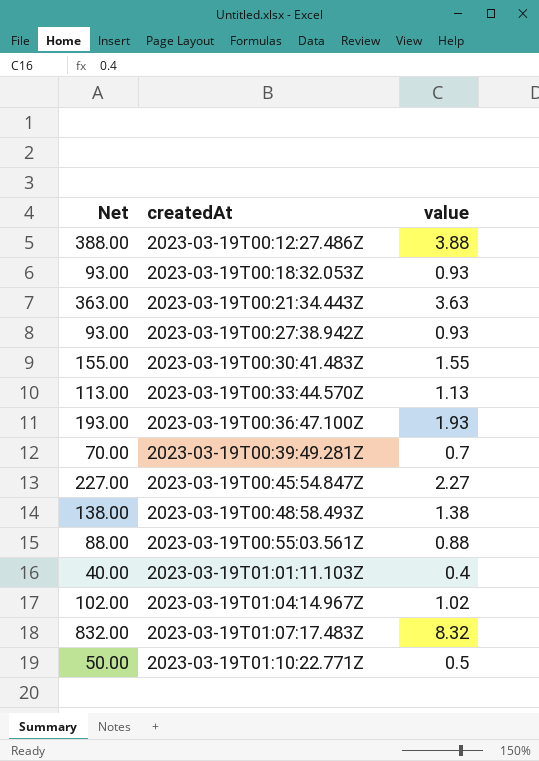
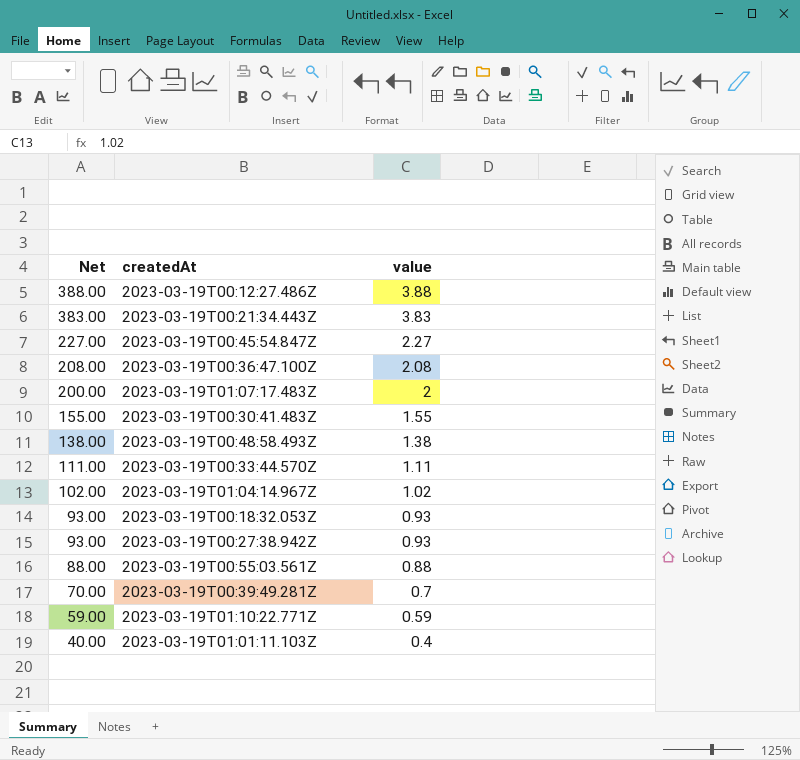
row order: createdAt ascending -> Net descending
2023-03-19T00:21:34.443Z | Net: 363.00 -> 383.00
2023-03-19T00:21:34.443Z | value: 3.63 -> 3.83
2023-03-19T00:36:47.100Z | Net: 193.00 -> 208.00
2023-03-19T00:36:47.100Z | value: 1.93 -> 2.08
2023-03-19T01:07:17.483Z | Net: 832.00 -> 200.00
2023-03-19T01:07:17.483Z | value: 8.32 -> 2
2023-03-19T00:33:44.570Z | Net: 113.00 -> 111.00
2023-03-19T00:33:44.570Z | value: 1.13 -> 1.11
2023-03-19T01:10:22.771Z | Net: 50.00 -> 59.00
2023-03-19T01:10:22.771Z | value: 0.5 -> 0.59

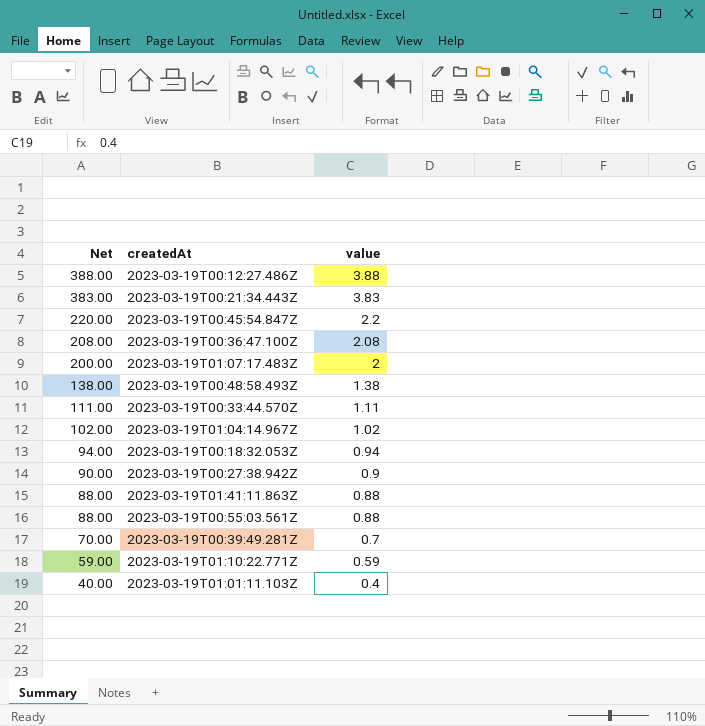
row 2023-03-19T00:30:41.483Z: 155.00 | 1.55 -> none
2023-03-19T00:45:54.847Z | Net: 227.00 -> 220.00
2023-03-19T00:45:54.847Z | value: 2.27 -> 2.2
2023-03-19T00:18:32.053Z | Net: 93.00 -> 94.00
2023-03-19T00:18:32.053Z | value: 0.93 -> 0.94
2023-03-19T00:27:38.942Z | Net: 93.00 -> 90.00
2023-03-19T00:27:38.942Z | value: 0.93 -> 0.9
row 2023-03-19T01:41:11.863Z: none -> 88.00 | 0.88

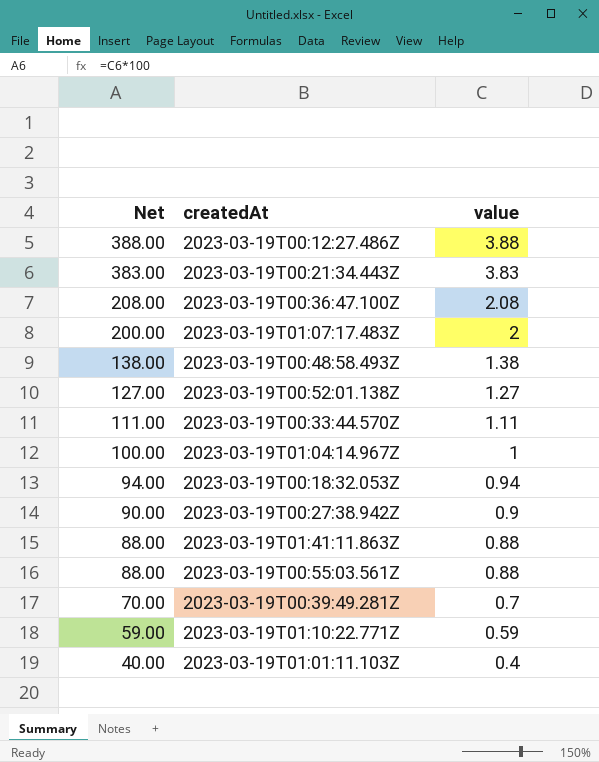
row 2023-03-19T00:45:54.847Z: 220.00 | 2.2 -> none
row 2023-03-19T00:52:01.138Z: none -> 127.00 | 1.27
2023-03-19T01:04:14.967Z | Net: 102.00 -> 100.00
2023-03-19T01:04:14.967Z | value: 1.02 -> 1

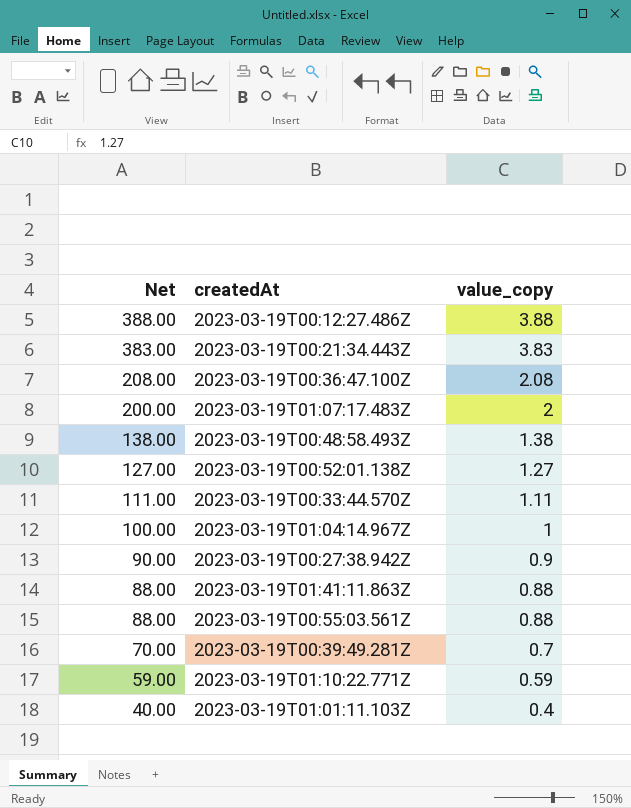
column name: value -> value_copy
row 2023-03-19T00:18:32.053Z: 94.00 | 0.94 -> none

